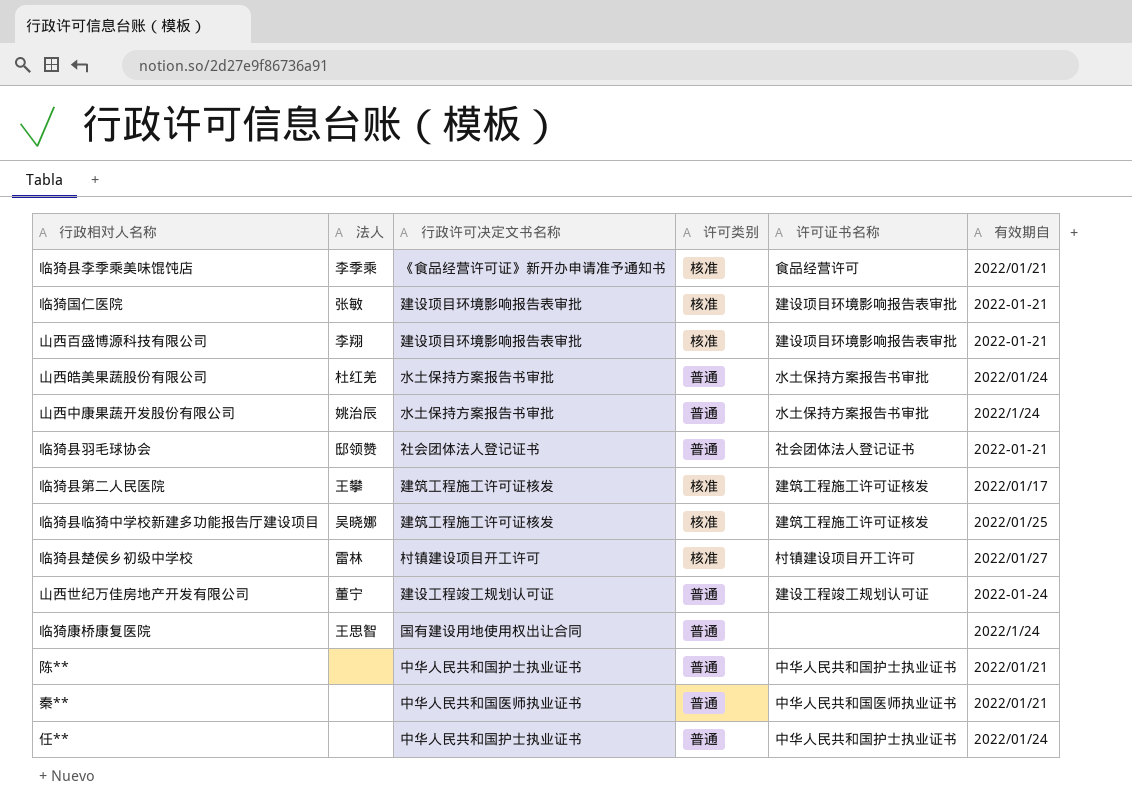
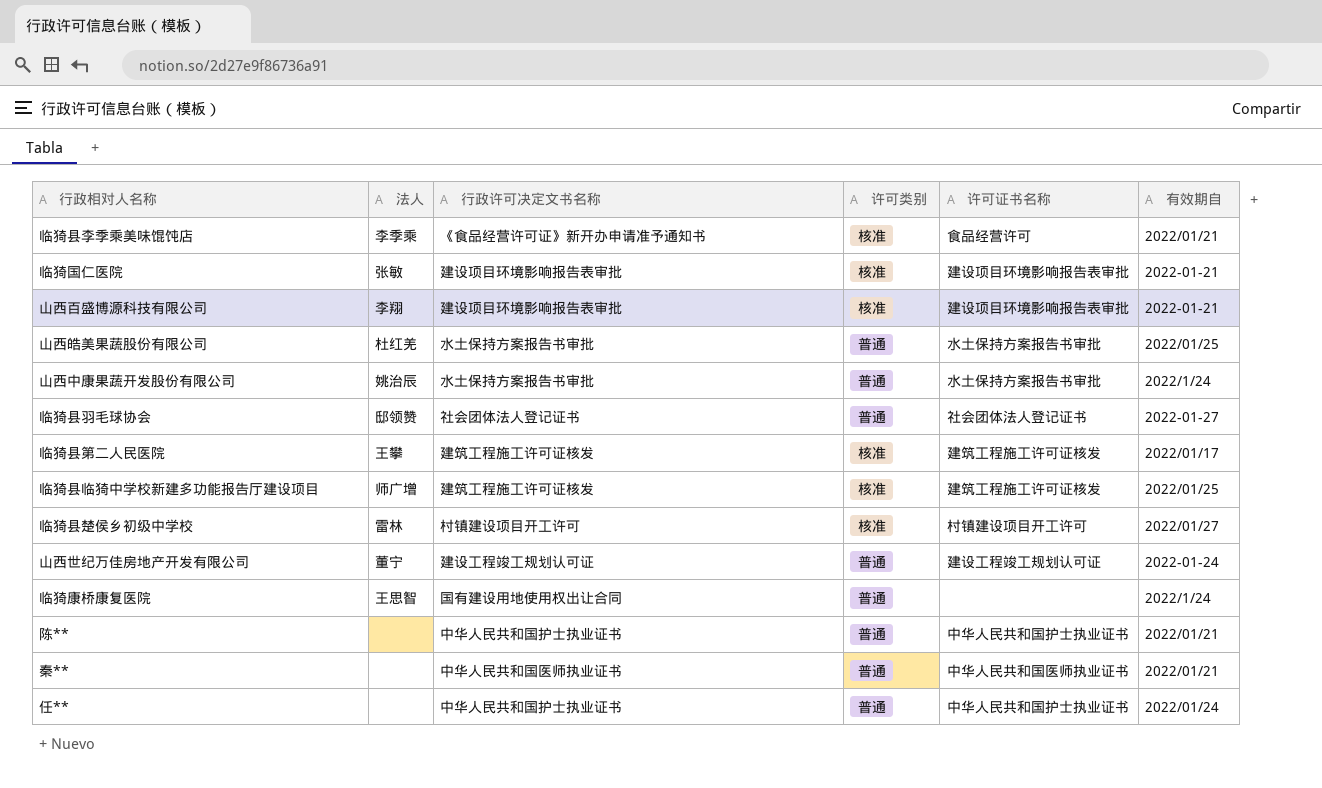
山西皓美果蔬股份有限公司 | 有效期自: 2022/01/24 -> 2022/01/25
临猗县羽毛球协会 | 有效期自: 2022-01-21 -> 2022-01-27
临猗县临猗中学校新建多功能报告厅建设项目 | 法人: 吴晓娜 -> 师广增

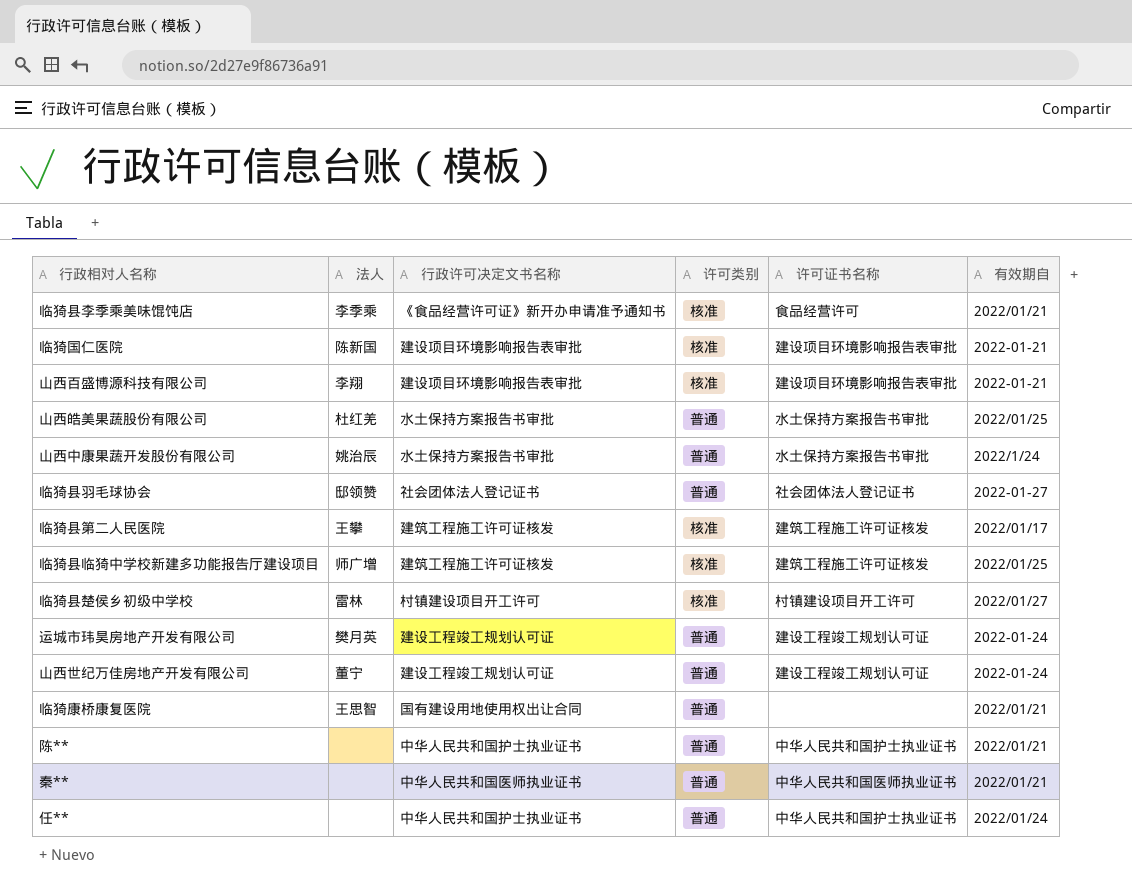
临猗国仁医院 | 法人: 张敏 -> 陈新国
row 运城市玮昊房地产开发有限公司: none -> 樊月英 | 建设工程竣工规划认可证 | 普通 | 建设工程竣工规划认可证 | 2022-01-24
临猗康桥康复医院 | 有效期自: 2022/1/24 -> 2022/01/21

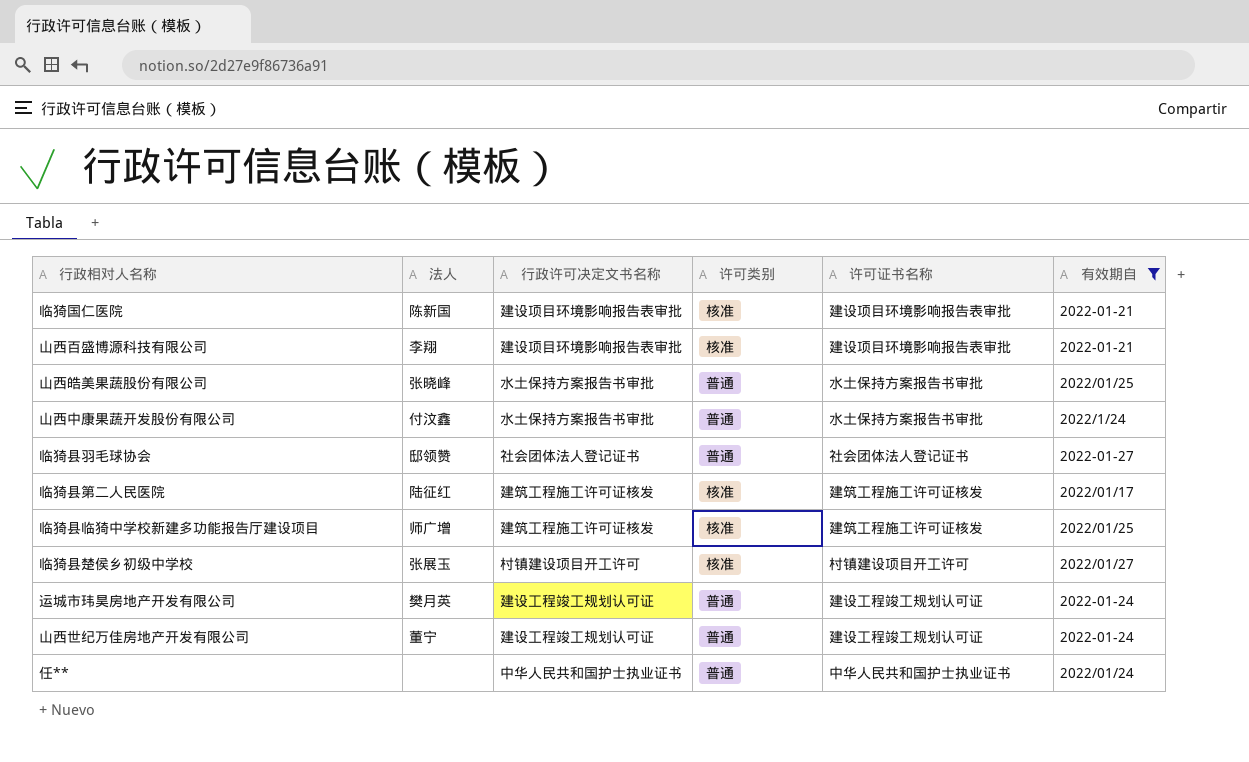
filter: none -> 有效期自 != 2022/01/21
山西皓美果蔬股份有限公司 | 法人: 杜红羌 -> 张晓峰
山西中康果蔬开发股份有限公司 | 法人: 姚治辰 -> 付汶鑫
临猗县第二人民医院 | 法人: 王攀 -> 陆征红
临猗县楚侯乡初级中学校 | 法人: 雷林 -> 张展玉

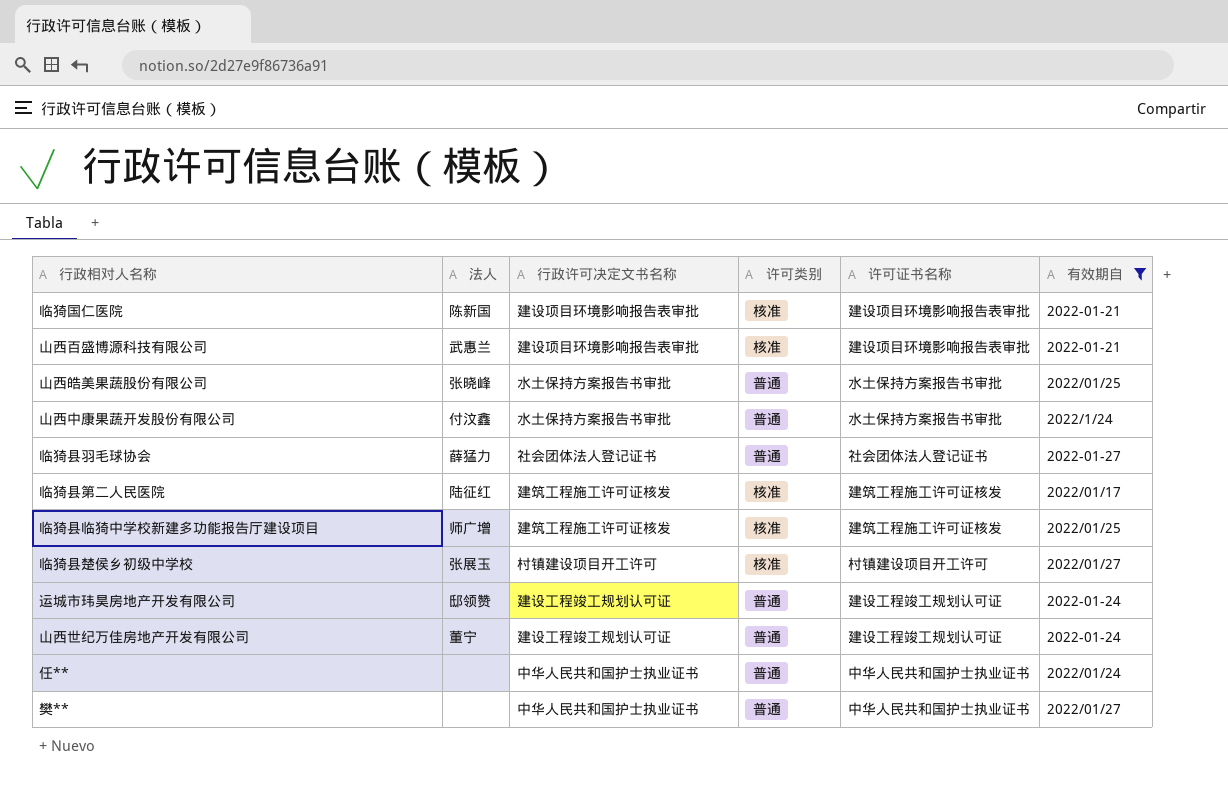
山西百盛博源科技有限公司 | 法人: 李翔 -> 武惠兰
临猗县羽毛球协会 | 法人: 邸领赞 -> 薛猛力
运城市玮昊房地产开发有限公司 | 法人: 樊月英 -> 邸领赞
row 樊**: none -> none | 中华人民共和国护士执业证书 | 普通 | 中华人民共和国护士执业证书 | 2022/01/27

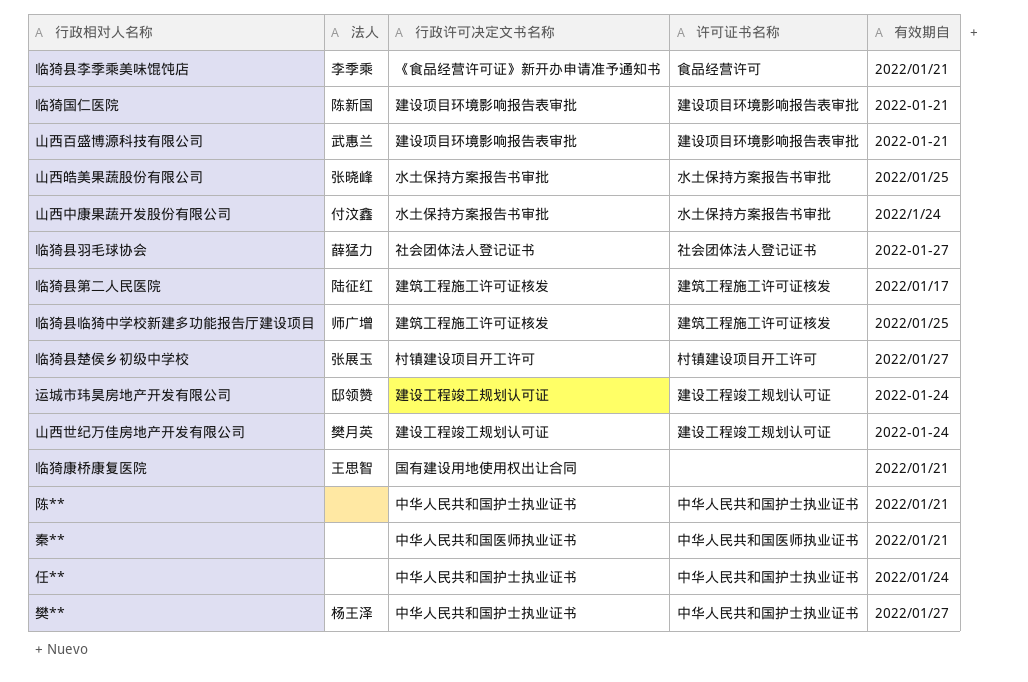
filter: 有效期自 != 2022/01/21 -> none
column 许可类别 | position: 4 -> none
山西世纪万佳房地产开发有限公司 | 法人: 董宁 -> 樊月英
樊** | 法人: none -> 杨王泽

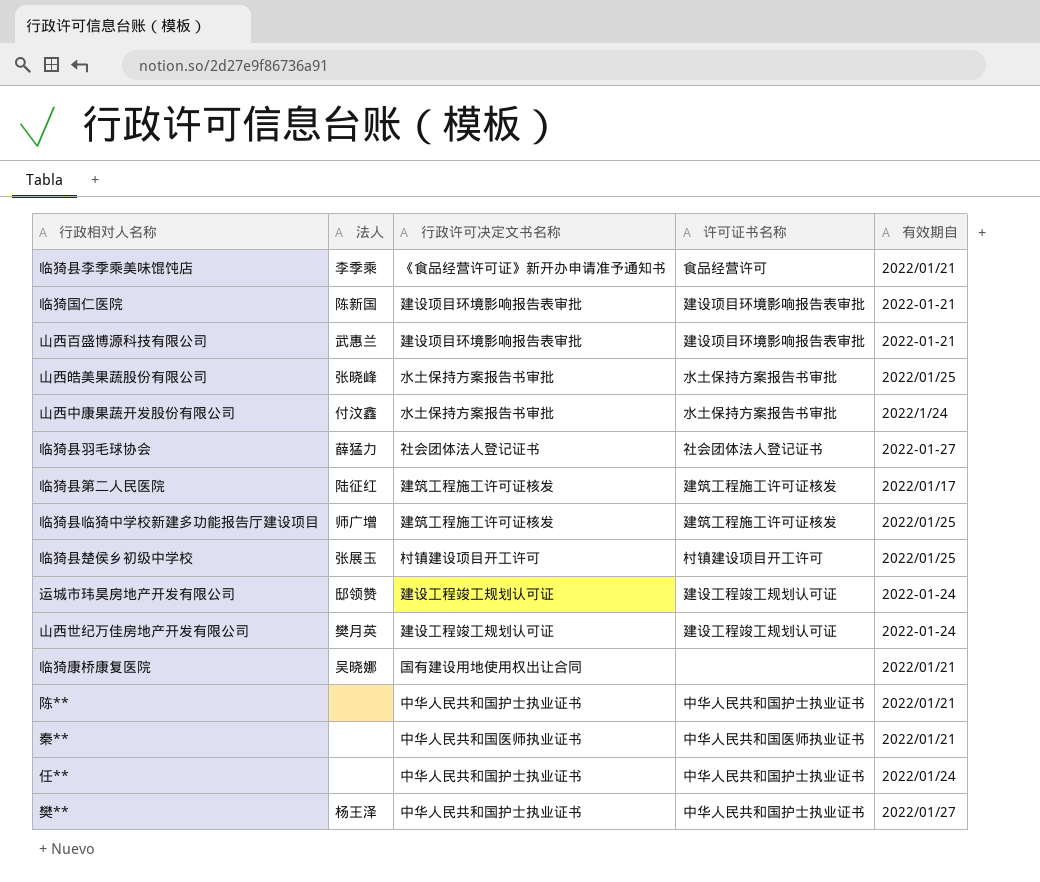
临猗县楚侯乡初级中学校 | 有效期自: 2022/01/27 -> 2022/01/25
临猗康桥康复医院 | 法人: 王思智 -> 吴晓娜

